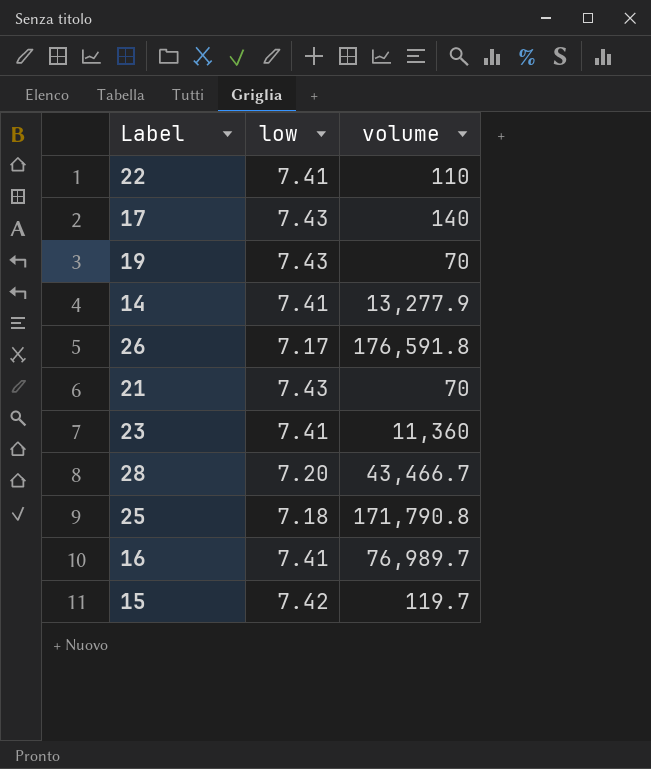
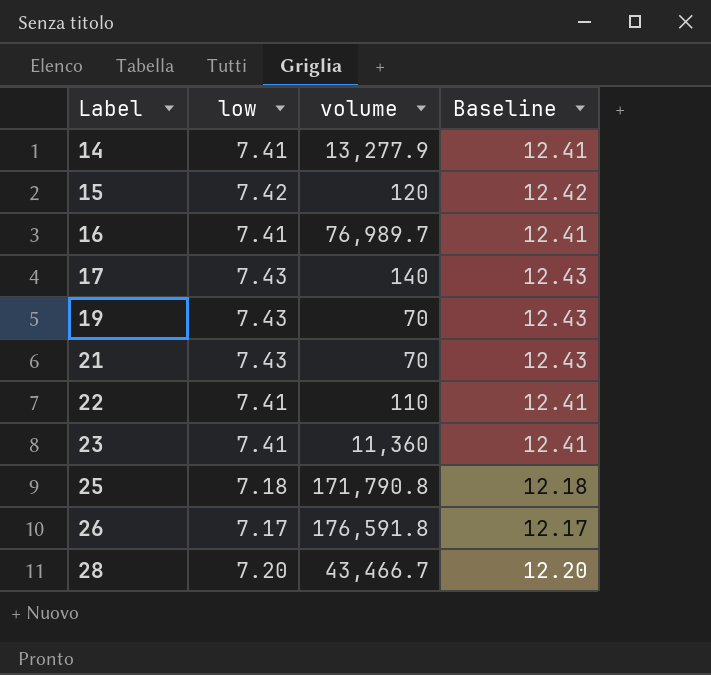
row order: none -> Label ascending
column Baseline | formula: none -> [low] + 5
15 | volume: 119.7 -> 120

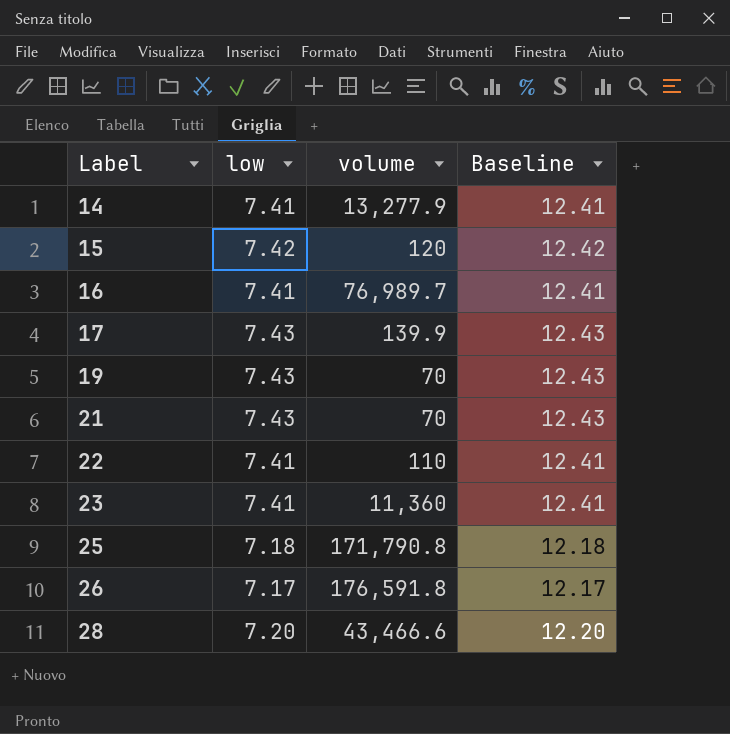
17 | volume: 140 -> 139.9
28 | volume: 43,466.7 -> 43,466.6

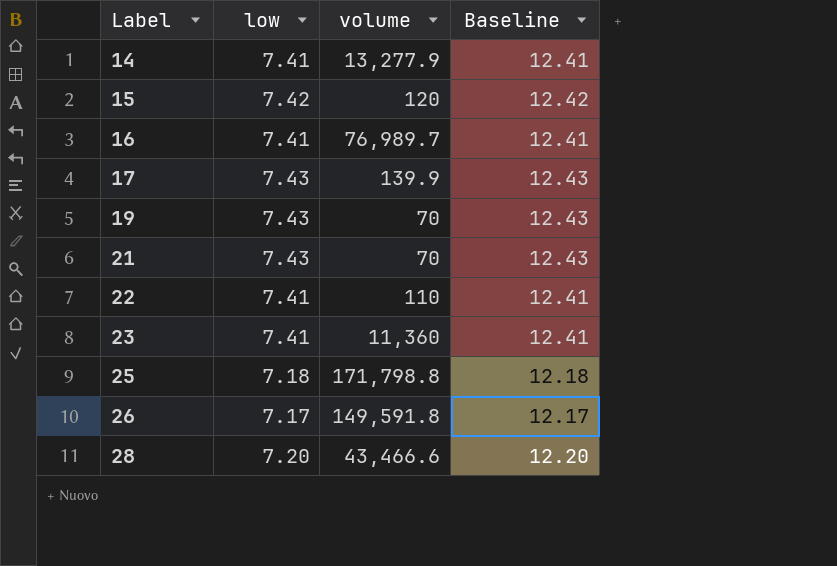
25 | volume: 171,790.8 -> 171,798.8
26 | volume: 176,591.8 -> 149,591.8

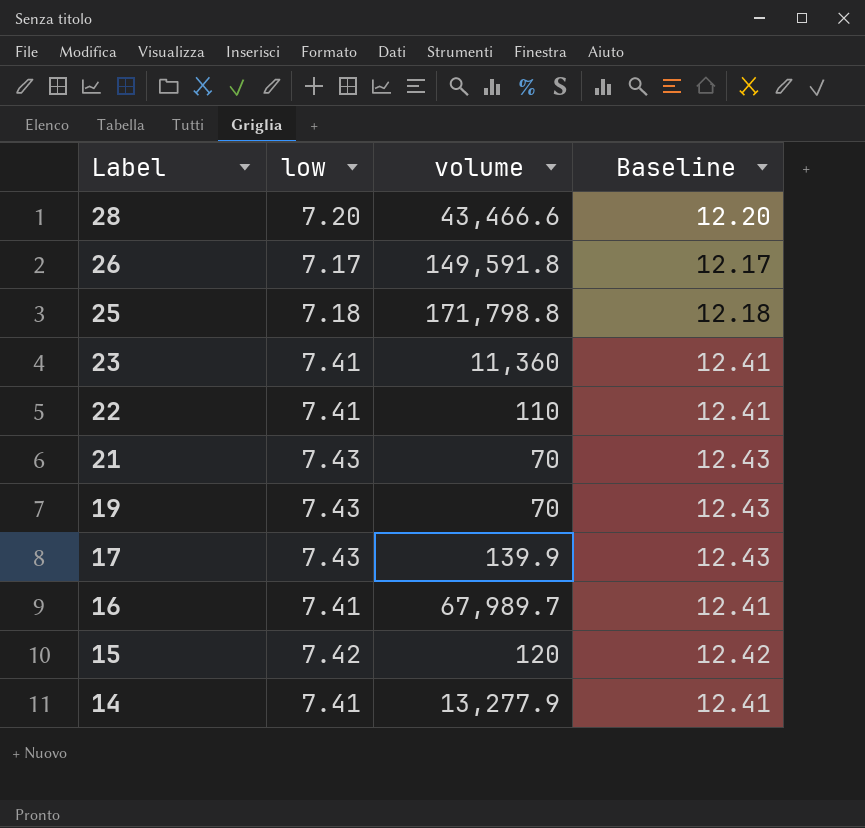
row order: Label ascending -> Label descending
16 | volume: 76,989.7 -> 67,989.7

